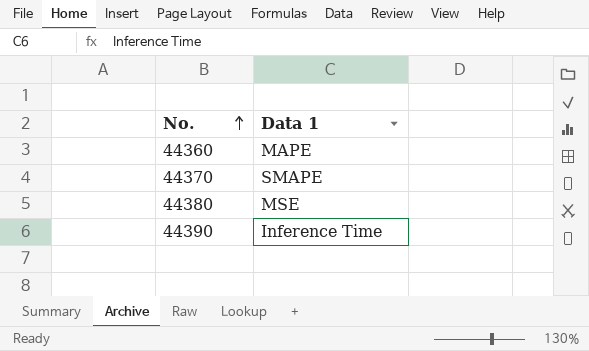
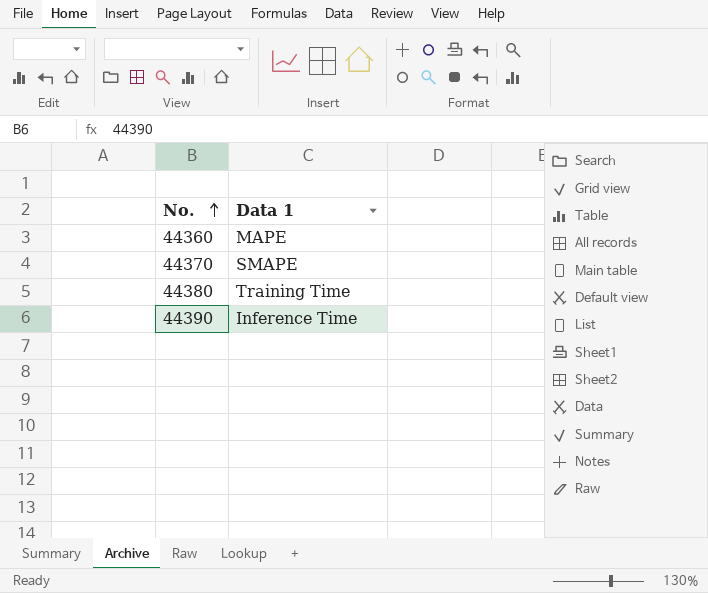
44380 | Data 1: MSE -> Training Time

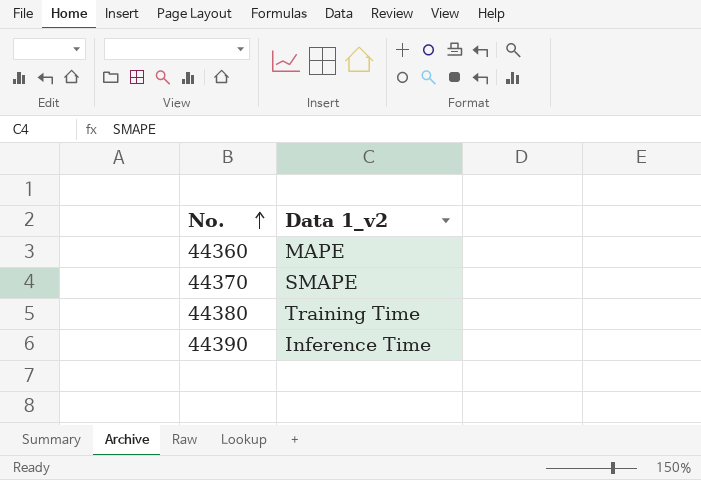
column name: Data 1 -> Data 1_v2

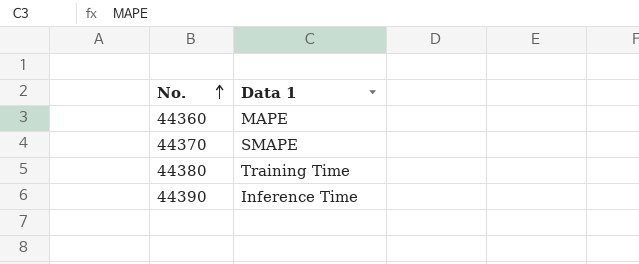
column name: Data 1_v2 -> Data 1

